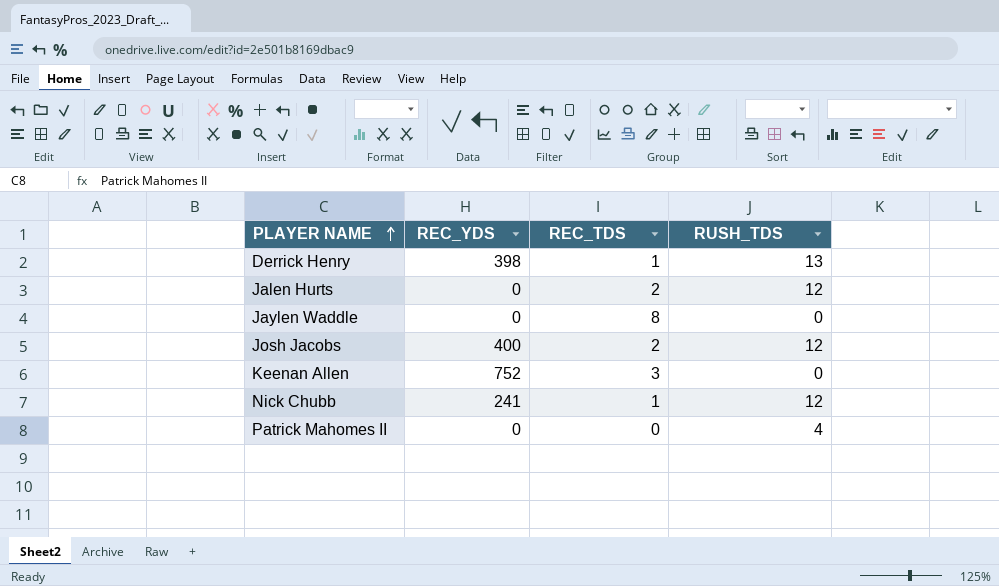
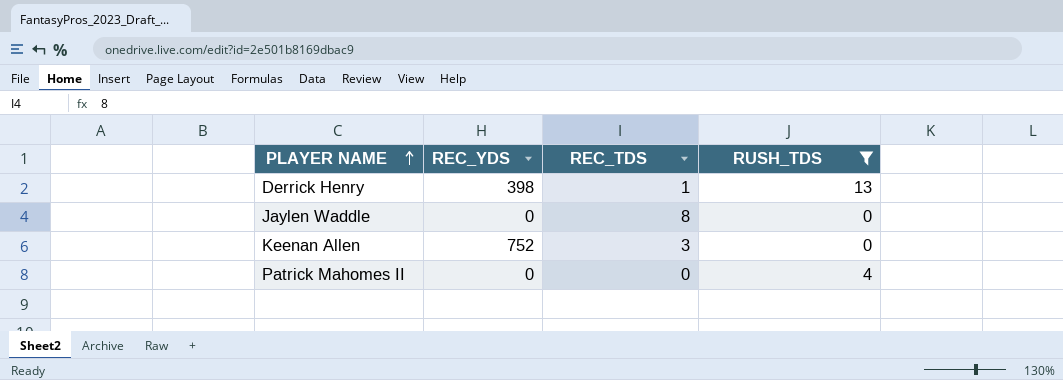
filter: none -> RUSH_TDS != 12

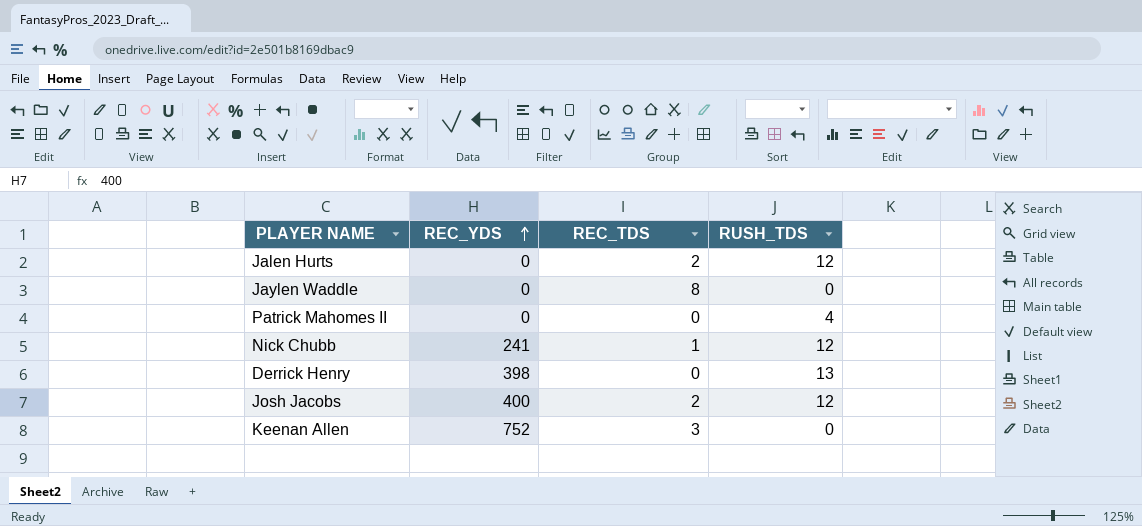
filter: RUSH_TDS != 12 -> none
row order: PLAYER NAME ascending -> REC_YDS ascending
Derrick Henry | REC_TDS: 1 -> 0

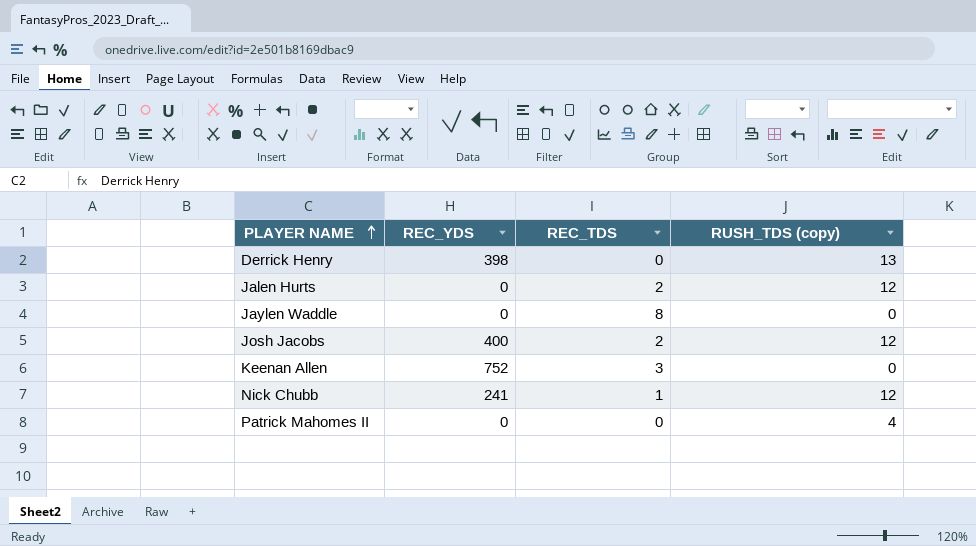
row order: REC_YDS ascending -> PLAYER NAME ascending
column name: RUSH_TDS -> RUSH_TDS (copy)

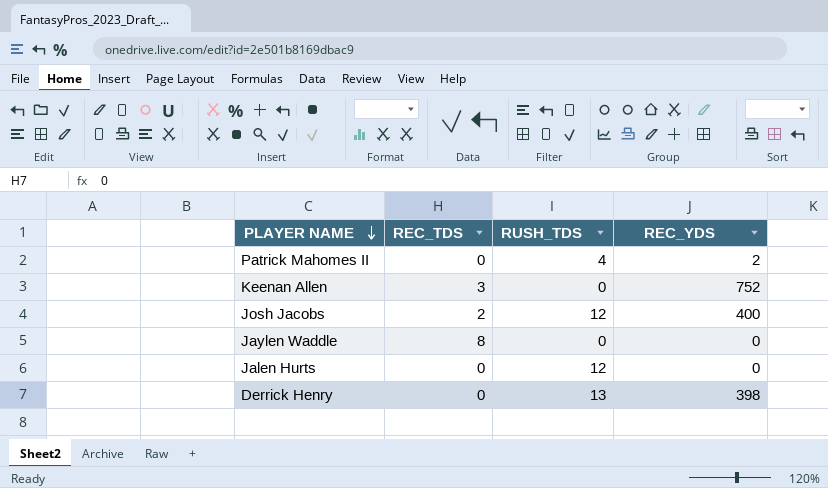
row order: PLAYER NAME ascending -> PLAYER NAME descending
column name: RUSH_TDS (copy) -> RUSH_TDS
column REC_YDS | position: 2 -> 4
row Nick Chubb: 241 | 1 | 12 -> none
Patrick Mahomes II | REC_YDS: 0 -> 2
Jalen Hurts | REC_TDS: 2 -> 0

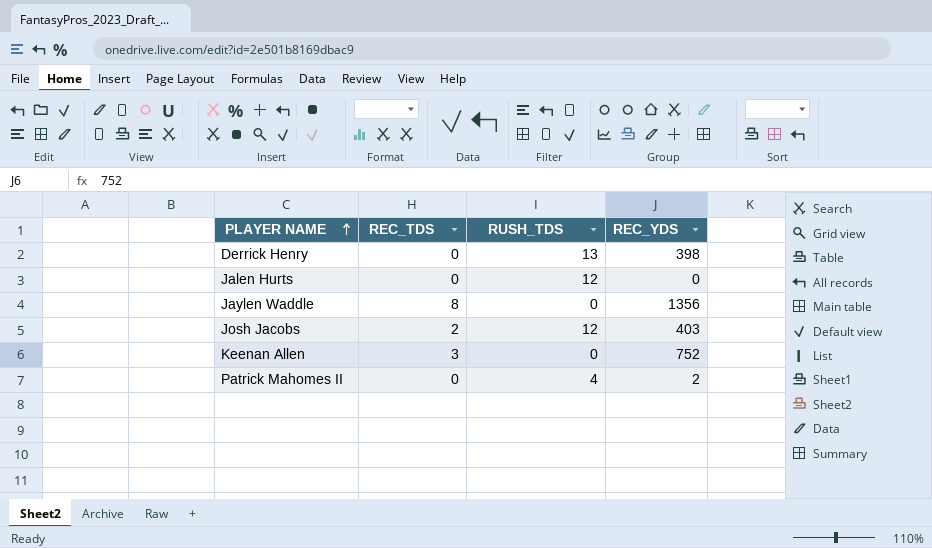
row order: PLAYER NAME descending -> PLAYER NAME ascending
Jaylen Waddle | REC_YDS: 0 -> 1356
Josh Jacobs | REC_YDS: 400 -> 403

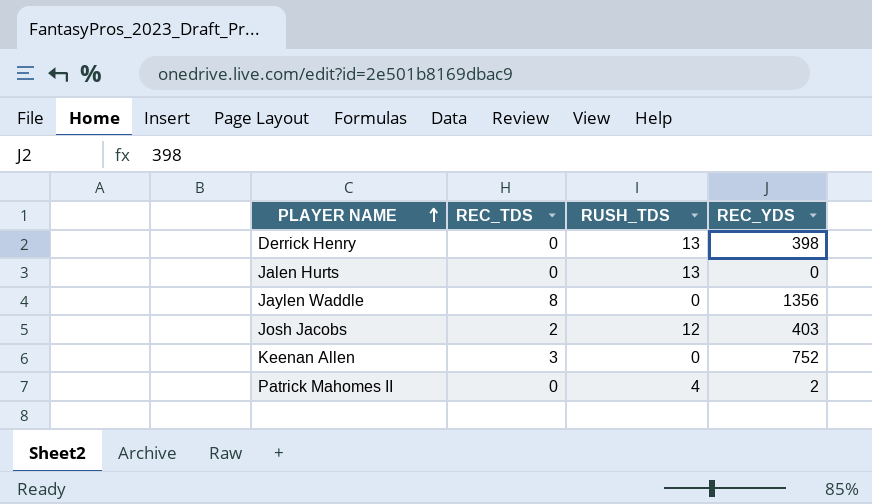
Jalen Hurts | RUSH_TDS: 12 -> 13

